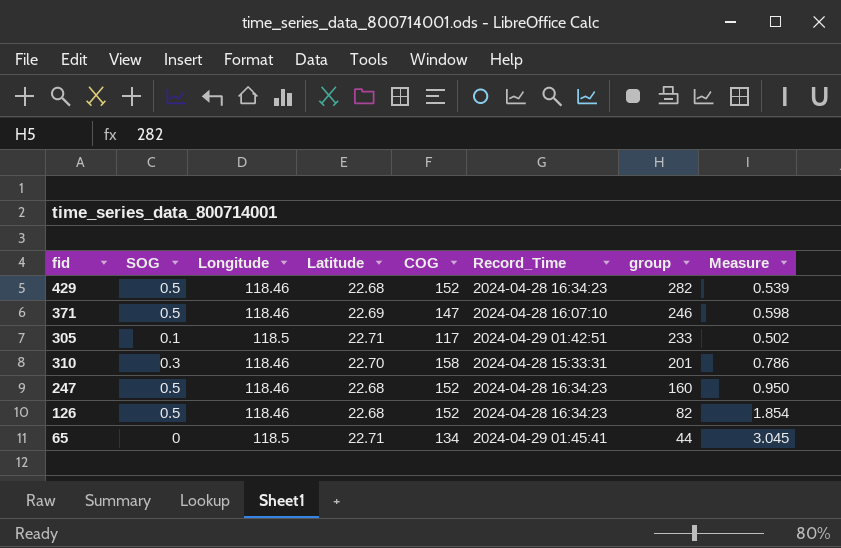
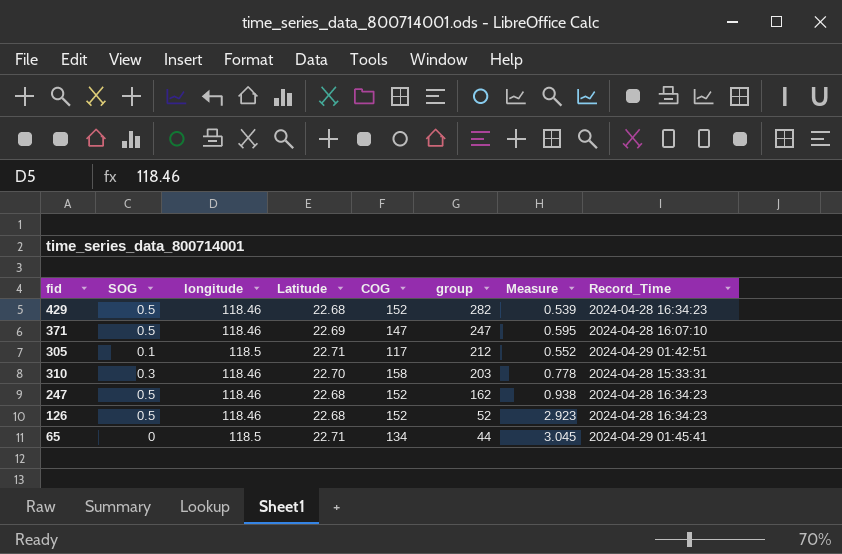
column name: Longitude -> longitude
column Record_Time | position: 6 -> 8
371 | group: 246 -> 247
371 | Measure: 0.598 -> 0.595
305 | group: 233 -> 212
305 | Measure: 0.502 -> 0.552
310 | group: 201 -> 203
310 | Measure: 0.786 -> 0.778
247 | group: 160 -> 162
247 | Measure: 0.950 -> 0.938
126 | group: 82 -> 52
126 | Measure: 1.854 -> 2.923

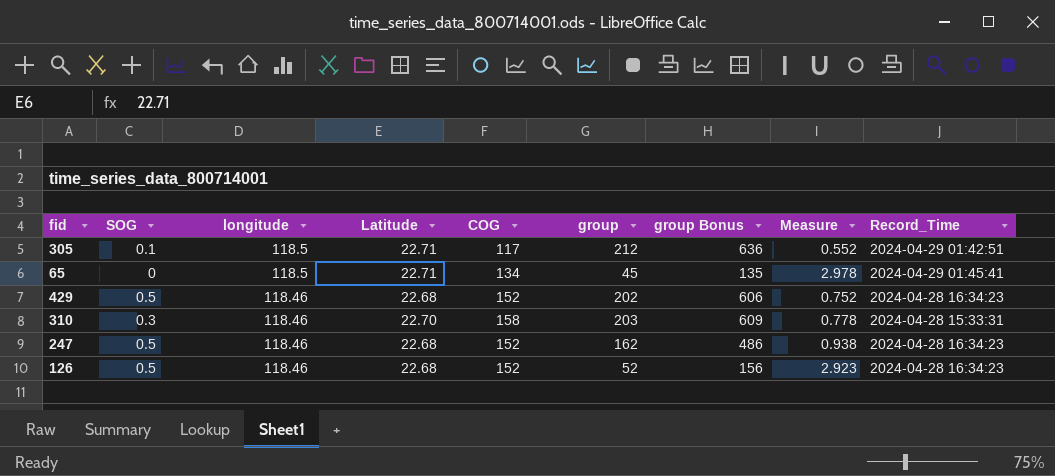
row order: group descending -> longitude descending
column group Bonus | formula: none -> [group] * 3
row 371: 0.5 | 118.46 | 22.69 | 147 | 247 | 0.595 | 2024-04-28 16:07:10 -> none
65 | group: 44 -> 45
65 | Measure: 3.045 -> 2.978
429 | group: 282 -> 202
429 | Measure: 0.539 -> 0.752

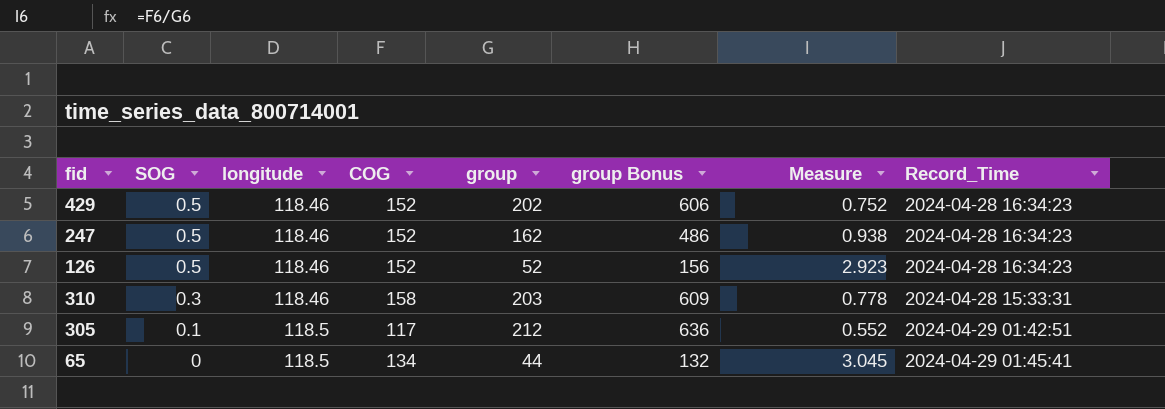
row order: longitude descending -> SOG descending
column Latitude | position: 4 -> none
65 | group: 45 -> 44
65 | group Bonus: 135 -> 132
65 | Measure: 2.978 -> 3.045

